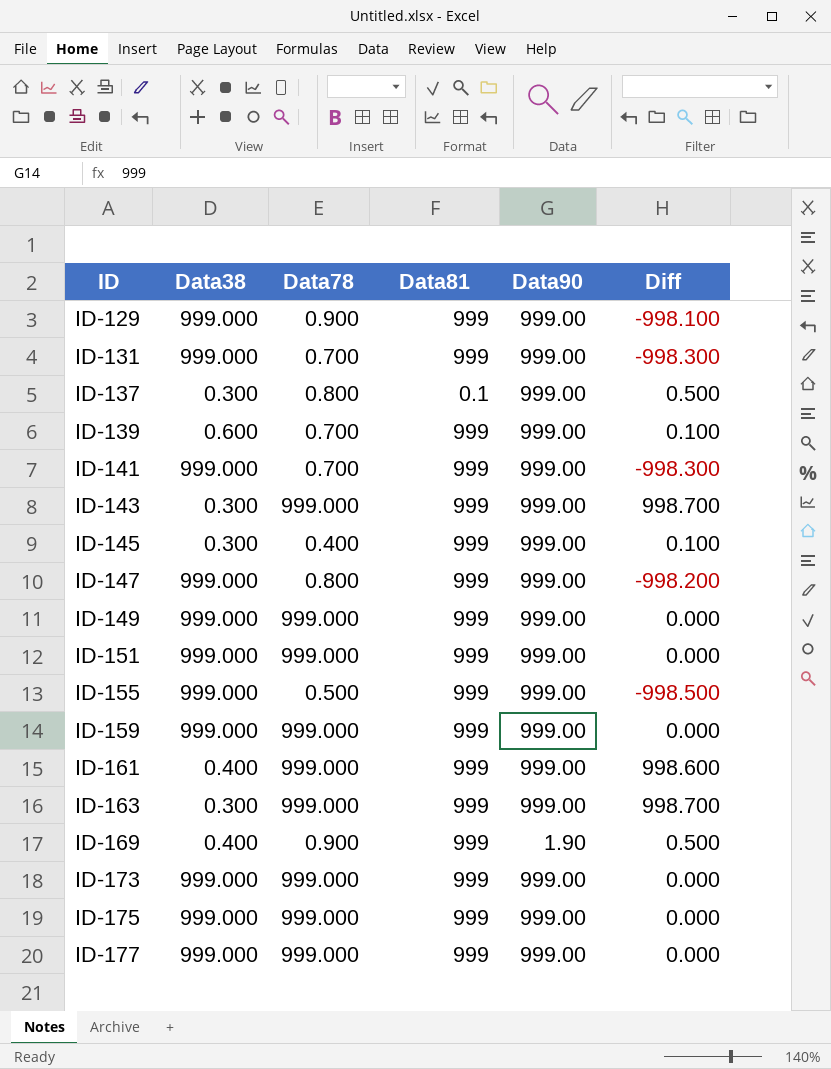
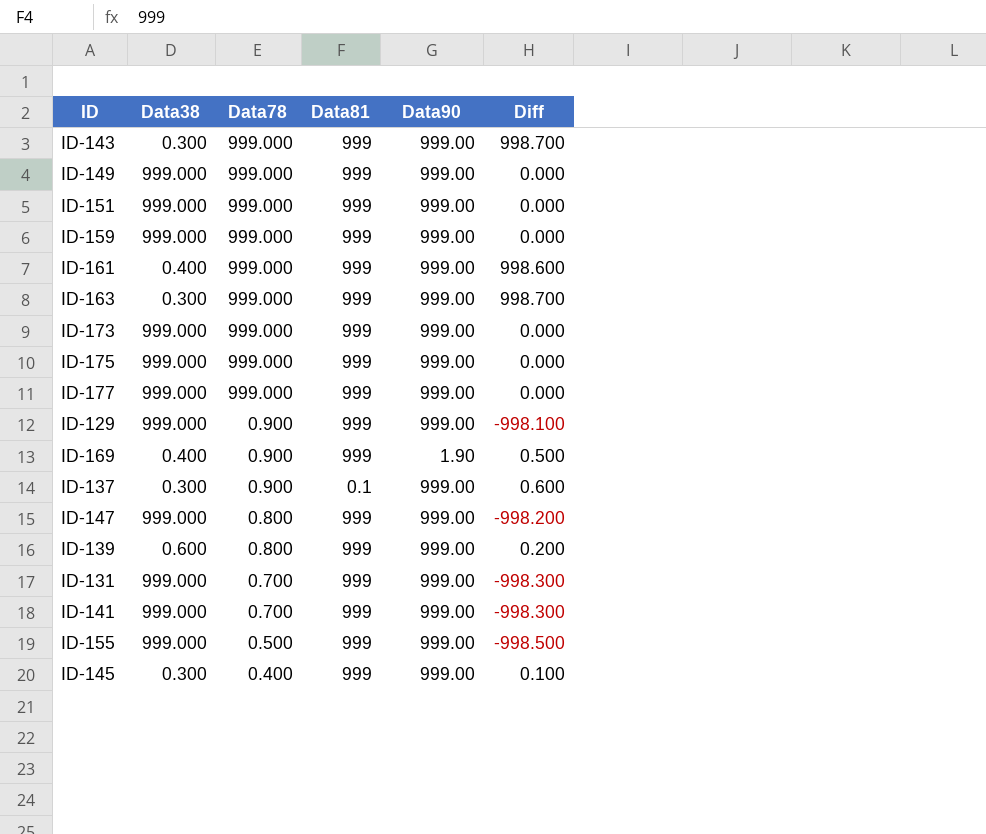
row order: ID ascending -> Data78 descending
ID-137 | Data78: 0.800 -> 0.900
ID-137 | Diff: 0.500 -> 0.600
ID-139 | Data78: 0.700 -> 0.800
ID-139 | Diff: 0.100 -> 0.200

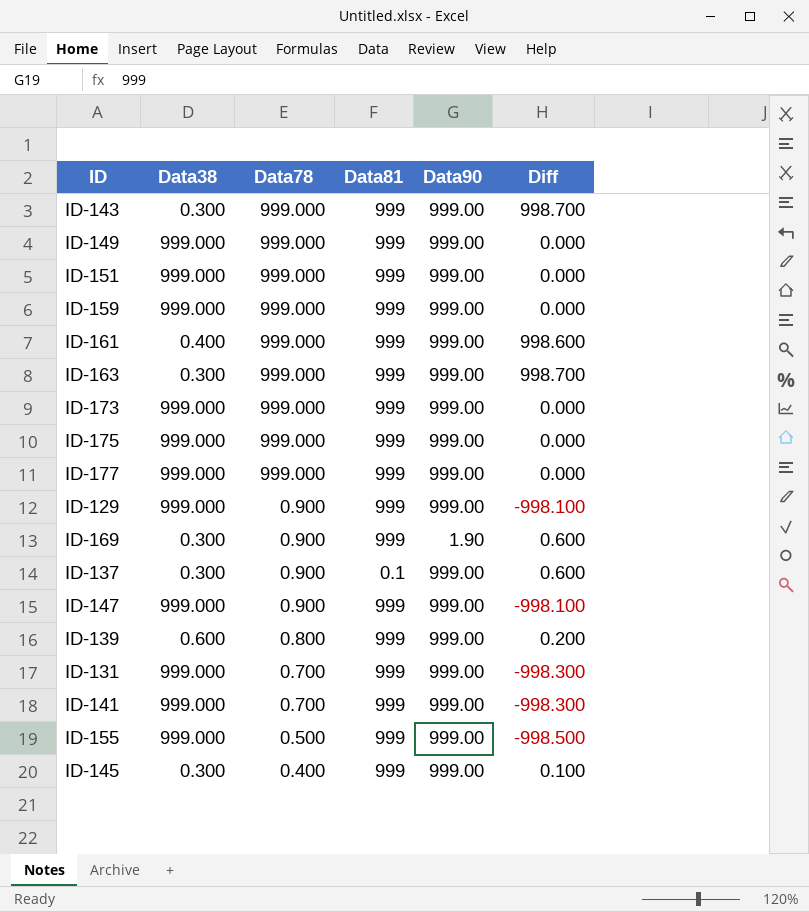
ID-169 | Data38: 0.400 -> 0.300
ID-169 | Diff: 0.500 -> 0.600
ID-147 | Data78: 0.800 -> 0.900
ID-147 | Diff: -998.200 -> -998.100

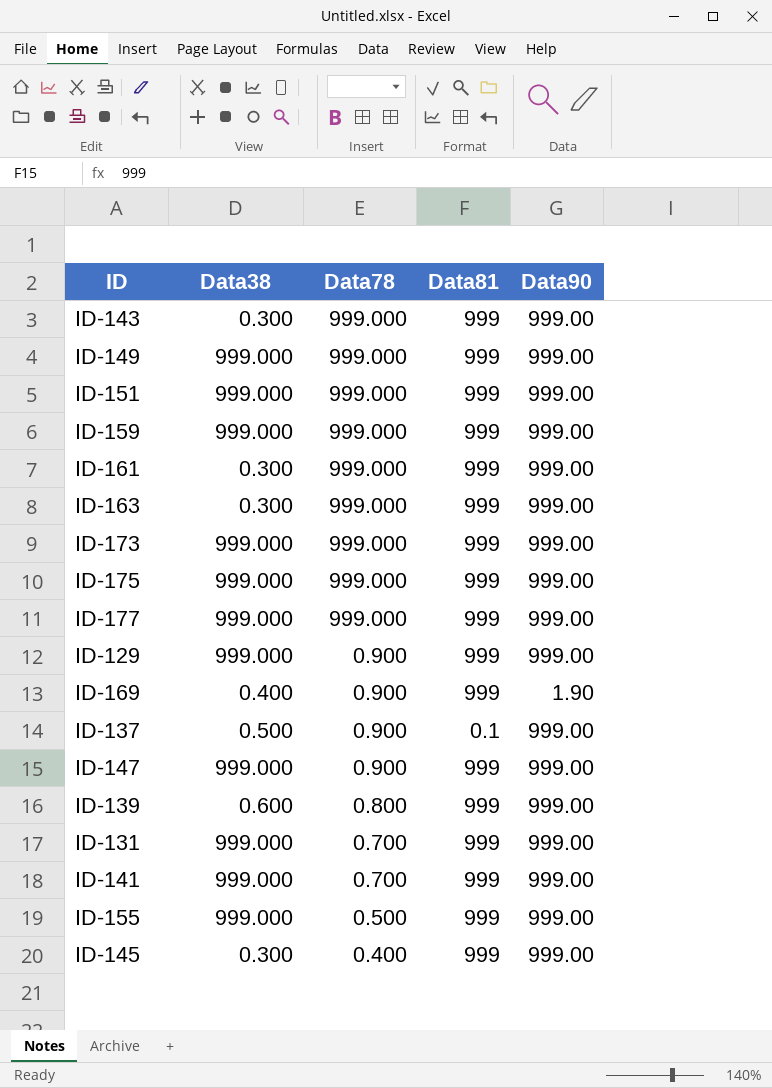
column Diff | formula: [Data78] - [Data38] -> none
ID-161 | Data38: 0.400 -> 0.300
ID-169 | Data38: 0.300 -> 0.400
ID-137 | Data38: 0.300 -> 0.500

